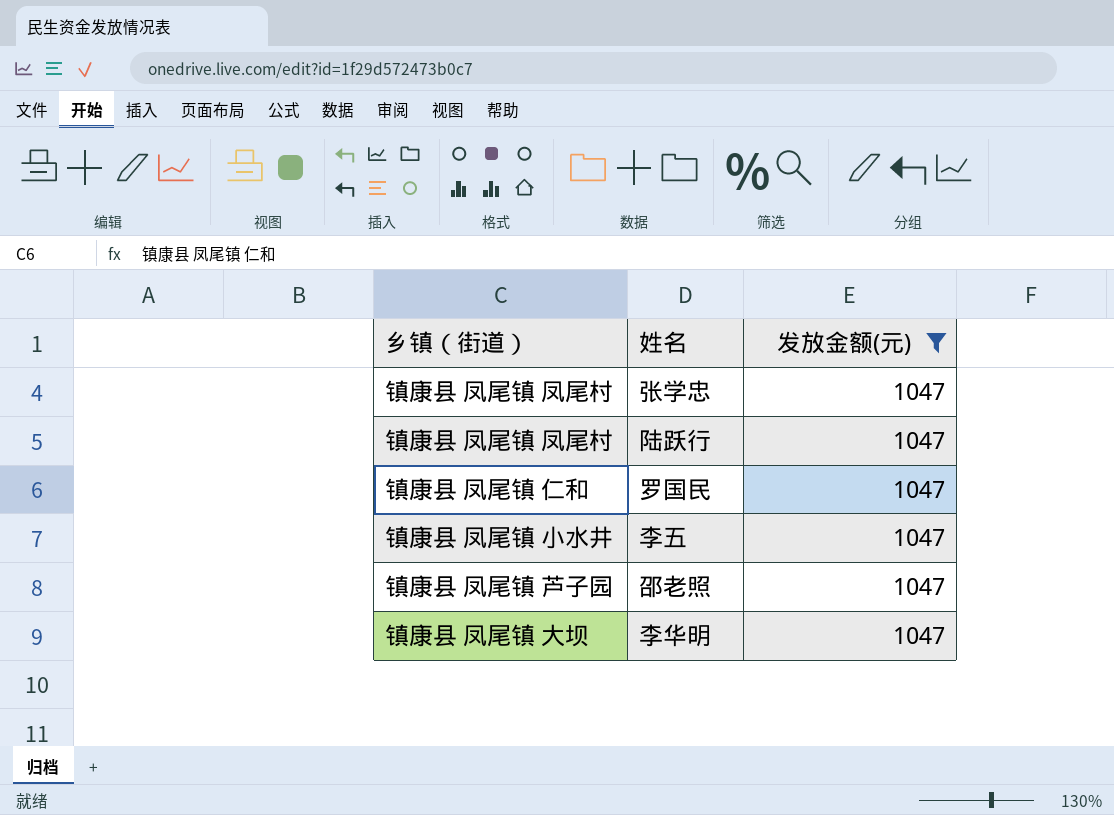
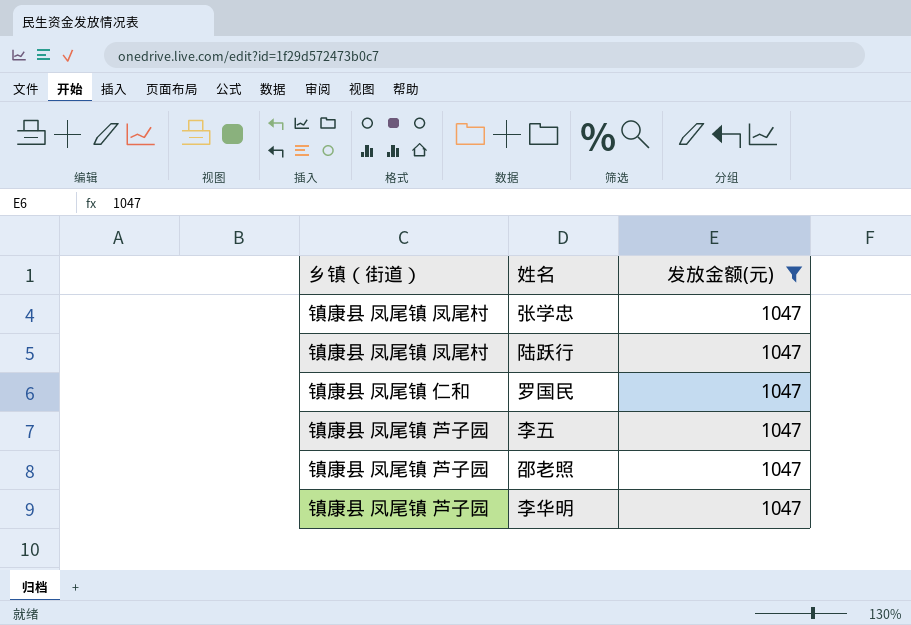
李五 | 乡镇（街道）: 镇康县 凤尾镇 小水井 -> 镇康县 凤尾镇 芦子园
李华明 | 乡镇（街道）: 镇康县 凤尾镇 大坝 -> 镇康县 凤尾镇 芦子园

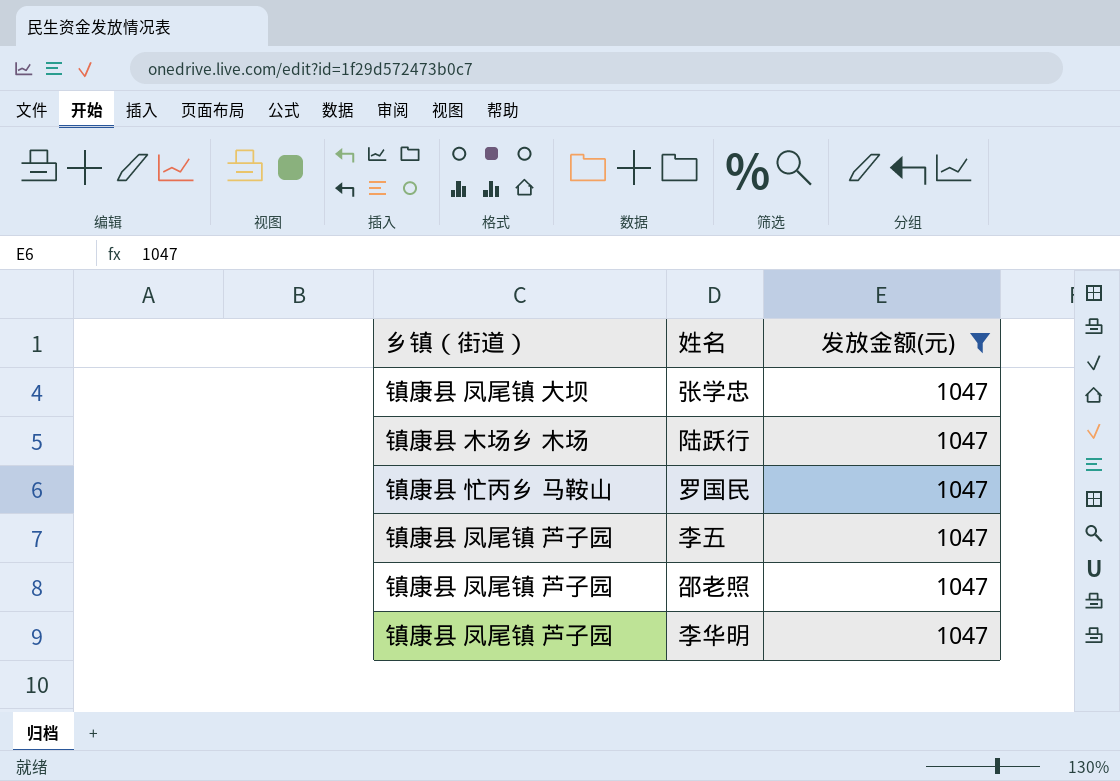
张学忠 | 乡镇（街道）: 镇康县 凤尾镇 凤尾村 -> 镇康县 凤尾镇 大坝
陆跃行 | 乡镇（街道）: 镇康县 凤尾镇 凤尾村 -> 镇康县 木场乡 木场
罗国民 | 乡镇（街道）: 镇康县 凤尾镇 仁和 -> 镇康县 忙丙乡 马鞍山

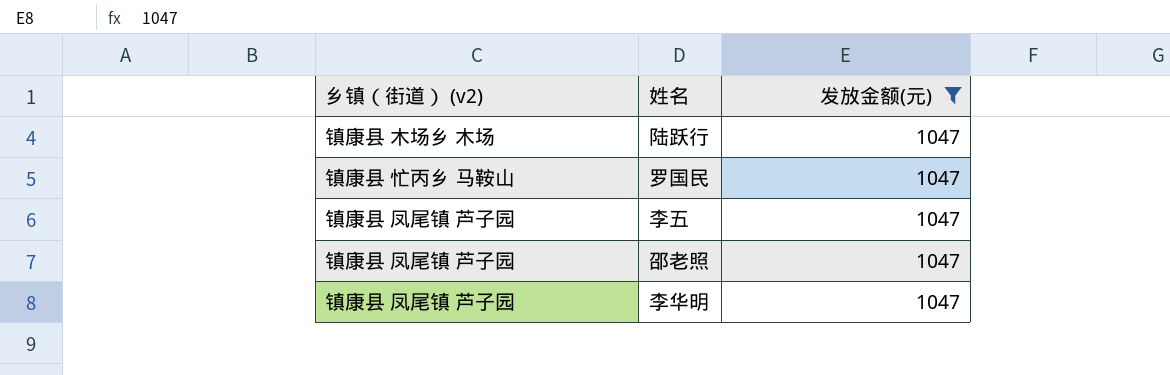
column name: 乡镇（街道） -> 乡镇（街道） (v2)
row 张学忠: 镇康县 凤尾镇 大坝 | 1047 -> none

